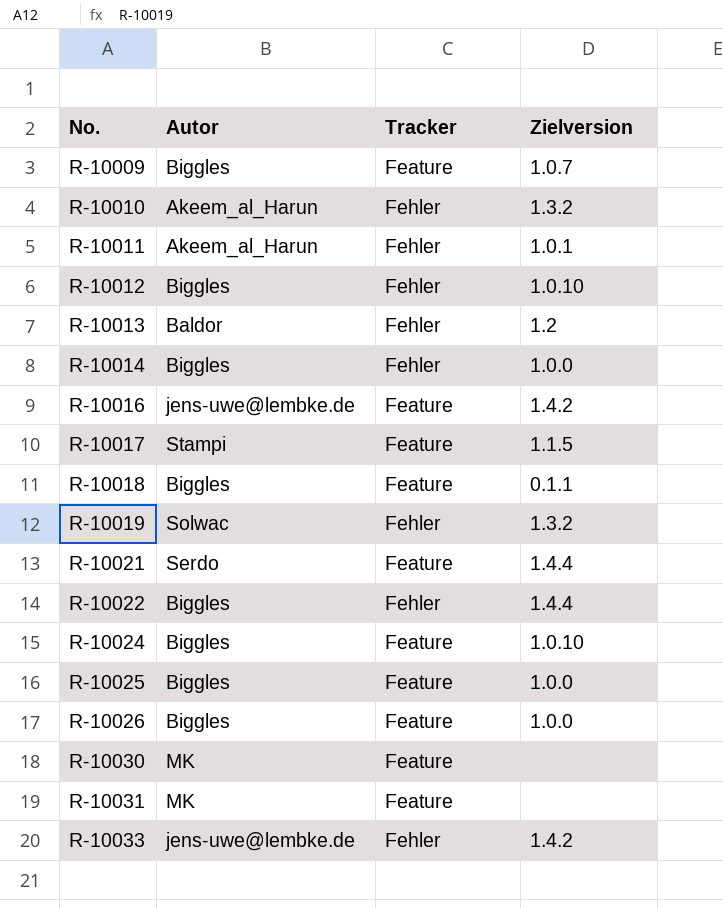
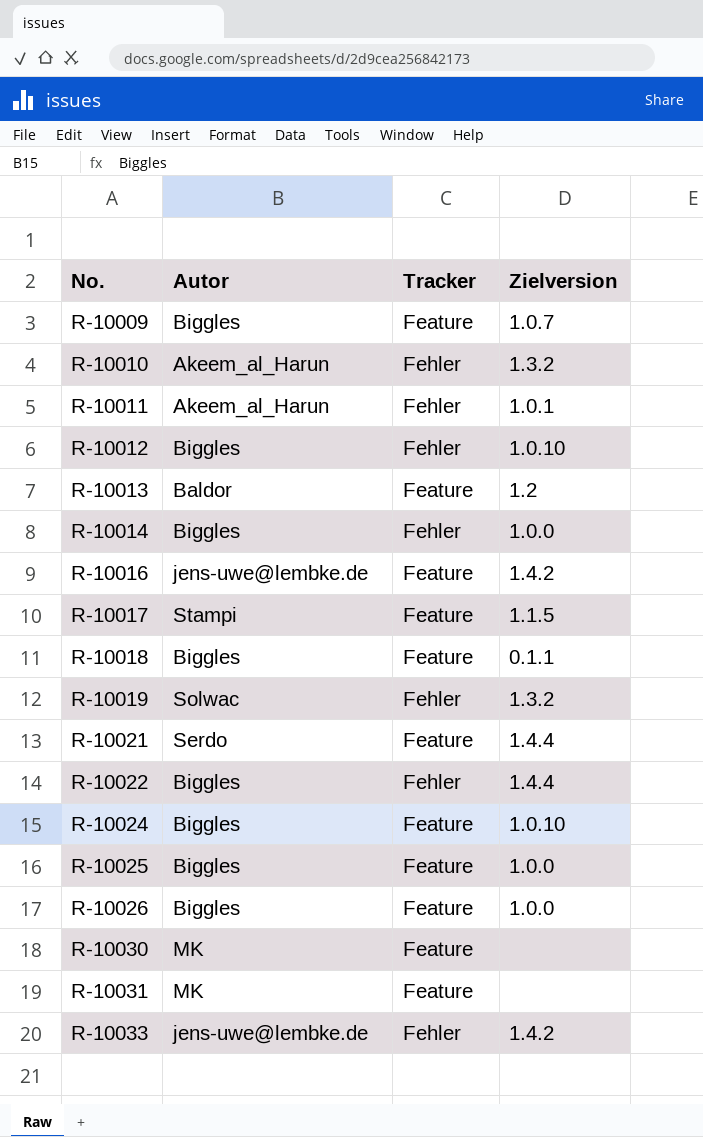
R-10013 | Tracker: Fehler -> Feature

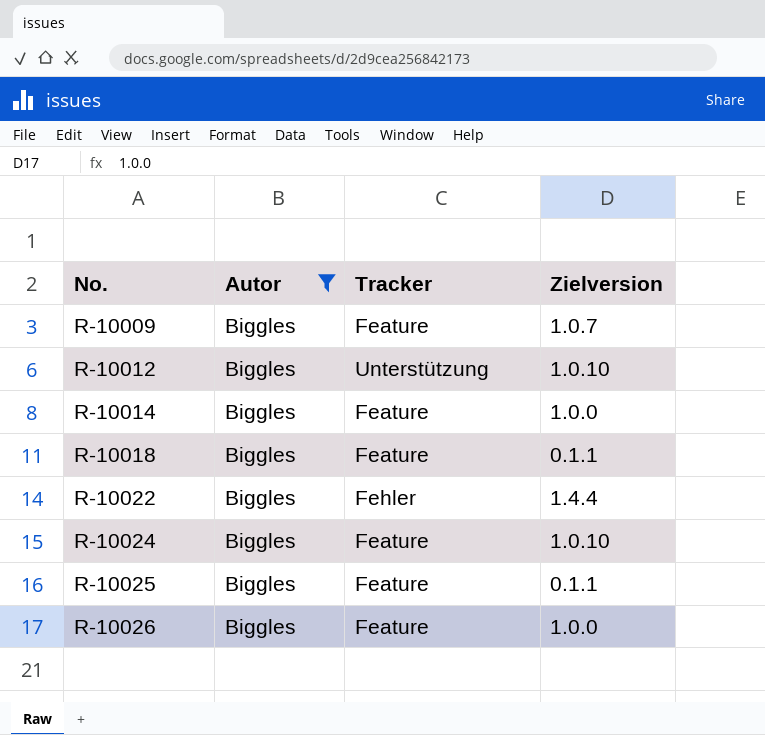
filter: none -> Autor = Biggles
R-10012 | Tracker: Fehler -> Unterstützung
R-10014 | Tracker: Fehler -> Feature
R-10025 | Zielversion: 1.0.0 -> 0.1.1

